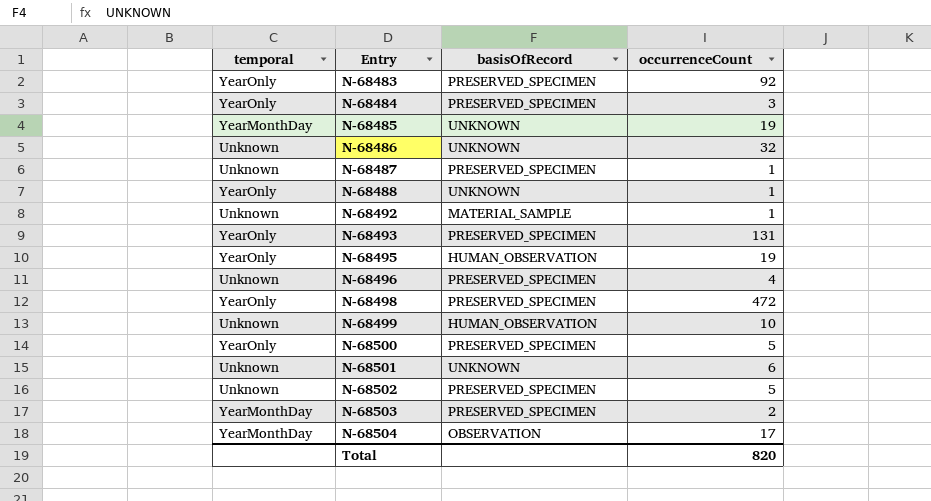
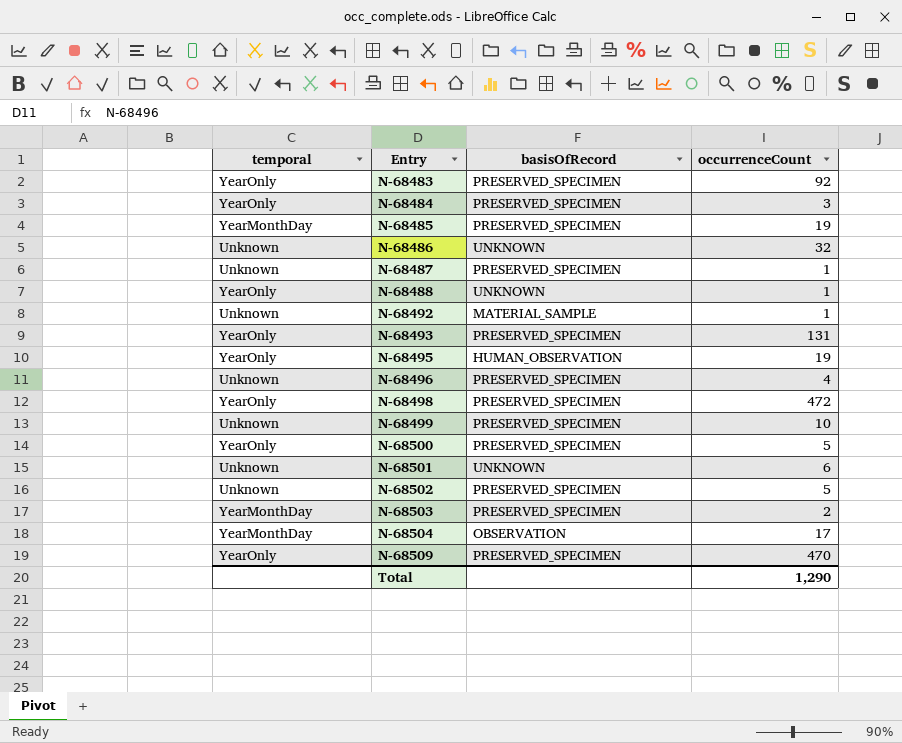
N-68485 | basisOfRecord: UNKNOWN -> PRESERVED_SPECIMEN
N-68499 | basisOfRecord: HUMAN_OBSERVATION -> PRESERVED_SPECIMEN
row N-68509: none -> YearOnly | PRESERVED_SPECIMEN | 470
Total | occurrenceCount: 820 -> 1,290

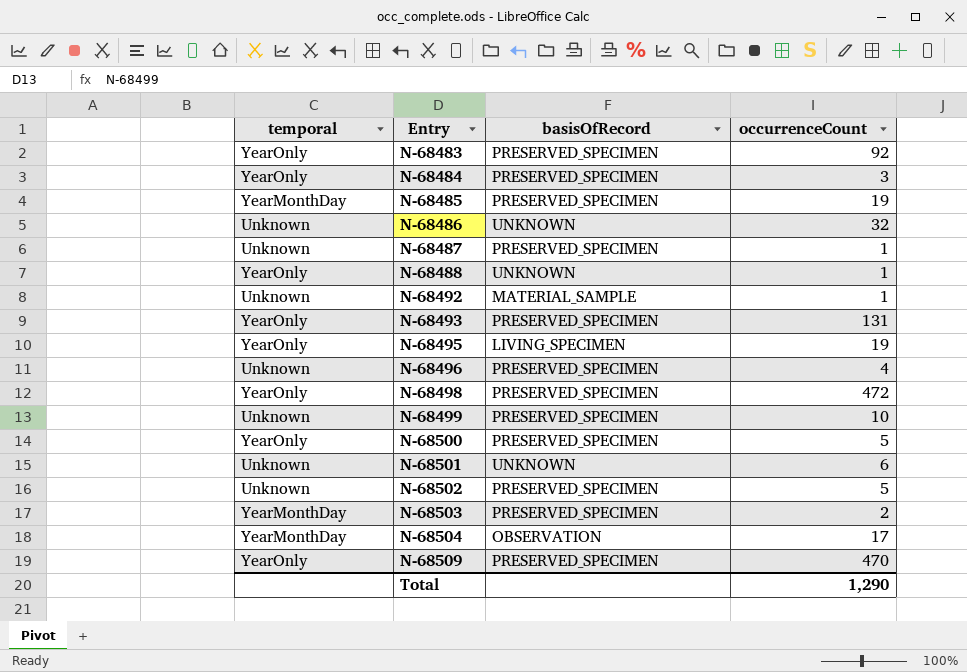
N-68495 | basisOfRecord: HUMAN_OBSERVATION -> LIVING_SPECIMEN

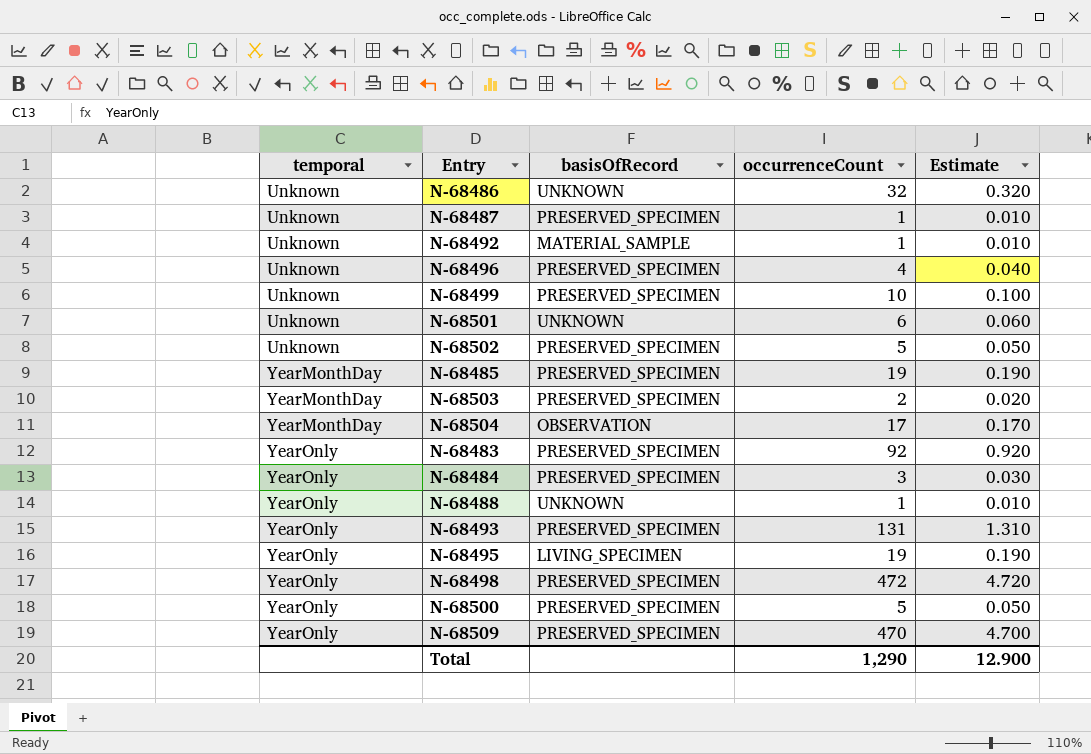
row order: Entry ascending -> temporal ascending
column Estimate | formula: none -> [occurrenceCount] * 0.01

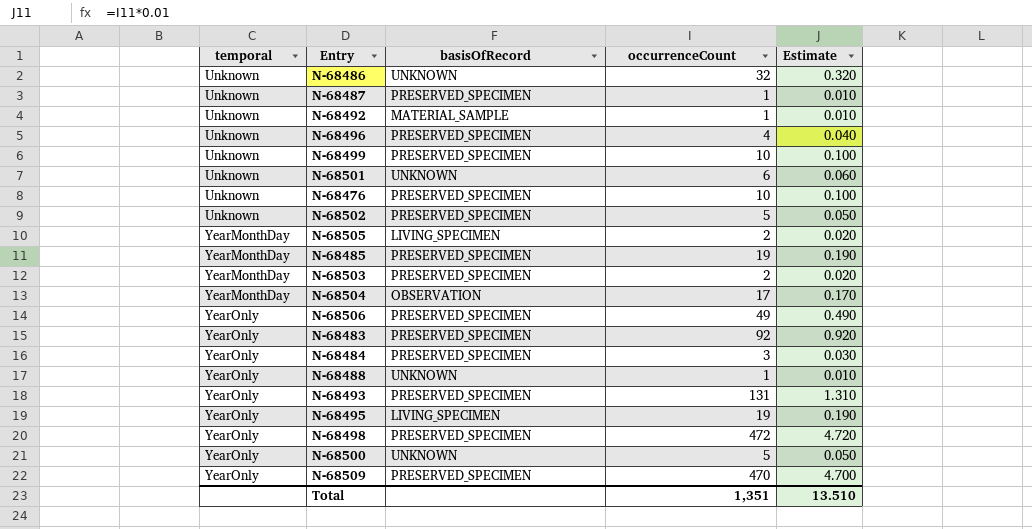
row N-68476: none -> Unknown | PRESERVED_SPECIMEN | 10 | 0.100
row N-68505: none -> YearMonthDay | LIVING_SPECIMEN | 2 | 0.020
row N-68506: none -> YearOnly | PRESERVED_SPECIMEN | 49 | 0.490
N-68500 | basisOfRecord: PRESERVED_SPECIMEN -> UNKNOWN
Total | occurrenceCount: 1,290 -> 1,351
Total | Estimate: 12.900 -> 13.510

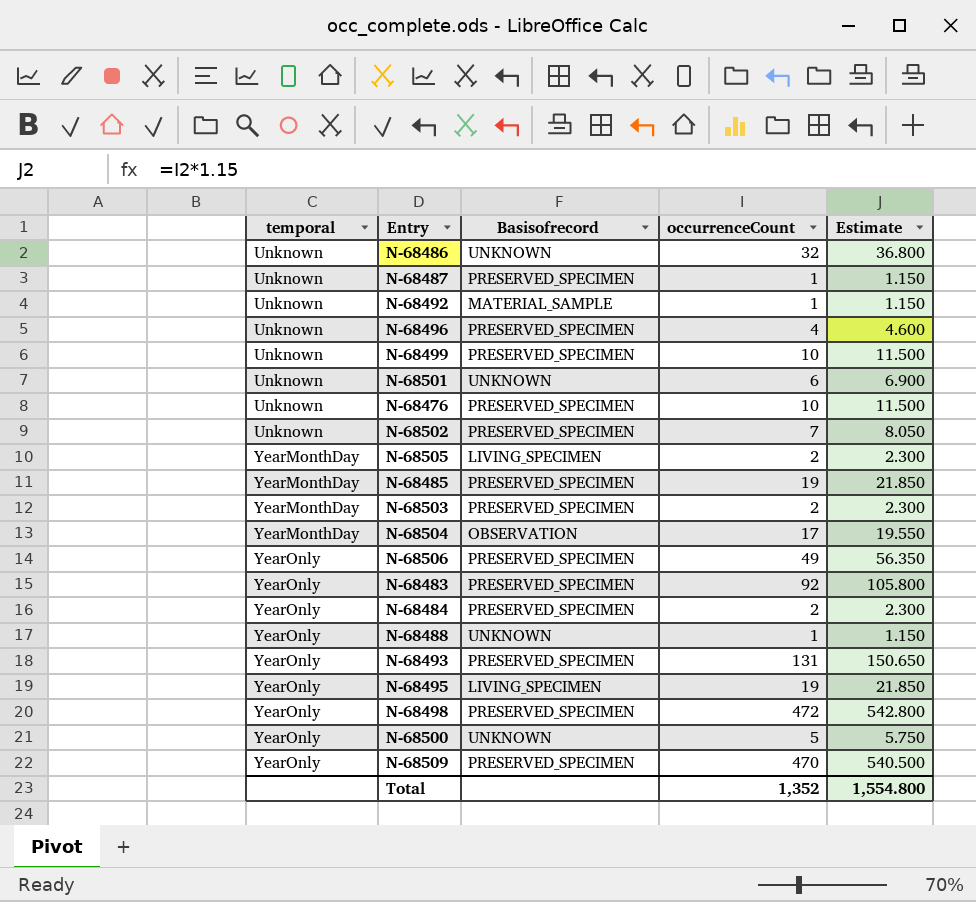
column name: basisOfRecord -> Basisofrecord
column Estimate | formula: [occurrenceCount] * 0.01 -> [occurrenceCount] * 1.15
N-68502 | occurrenceCount: 5 -> 7
N-68484 | occurrenceCount: 3 -> 2
Total | occurrenceCount: 1,351 -> 1,352
Total | Estimate: 13.510 -> 1,554.800

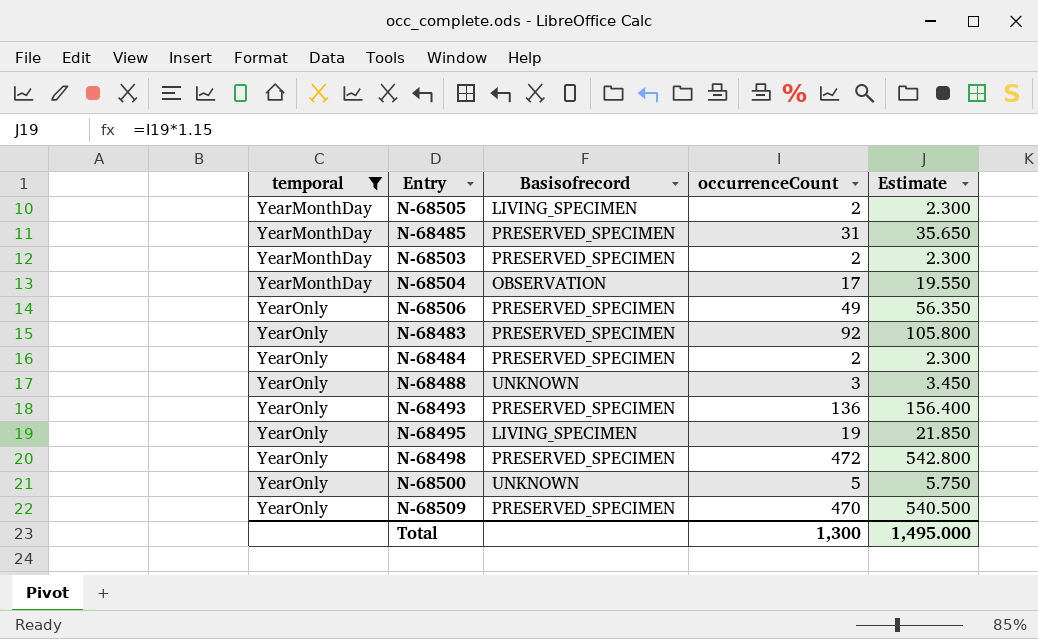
filter: none -> temporal != Unknown
N-68485 | occurrenceCount: 19 -> 31
N-68485 | Estimate: 21.850 -> 35.650
N-68488 | occurrenceCount: 1 -> 3
N-68488 | Estimate: 1.150 -> 3.450
N-68493 | occurrenceCount: 131 -> 136
N-68493 | Estimate: 150.650 -> 156.400
Total | occurrenceCount: 1,352 -> 1,300
Total | Estimate: 1,554.800 -> 1,495.000

